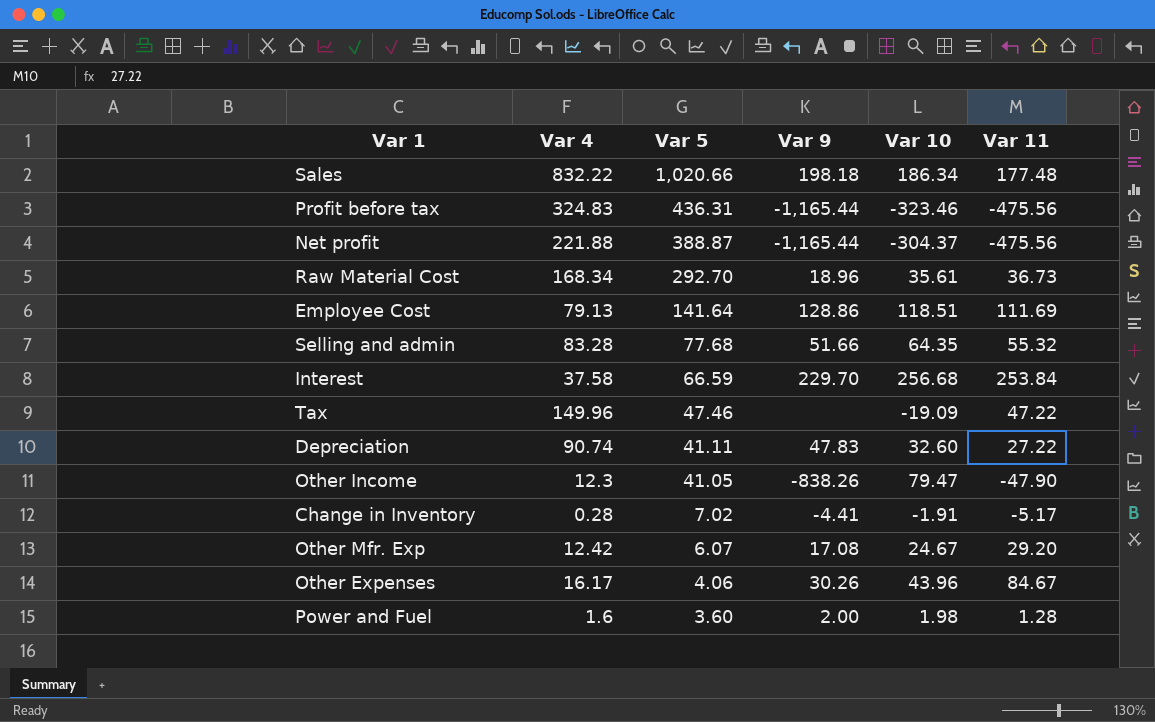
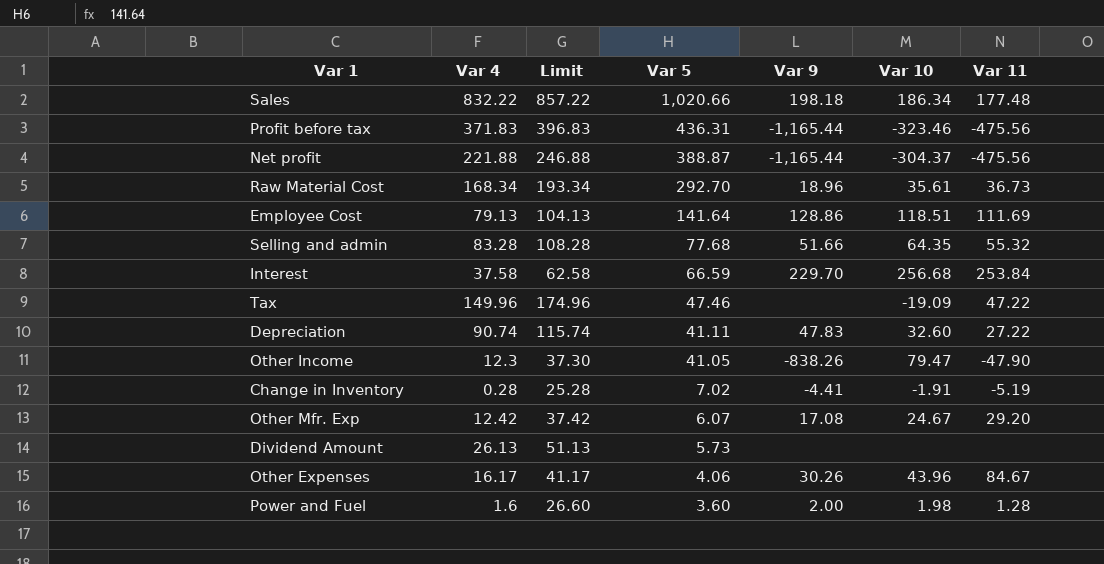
column Limit | formula: none -> [Var 4] + 25
Profit before tax | Var 4: 324.83 -> 371.83
Change in Inventory | Var 11: -5.17 -> -5.19
row Dividend Amount: none -> 26.13 | 51.13 | 5.73 | none | none | none

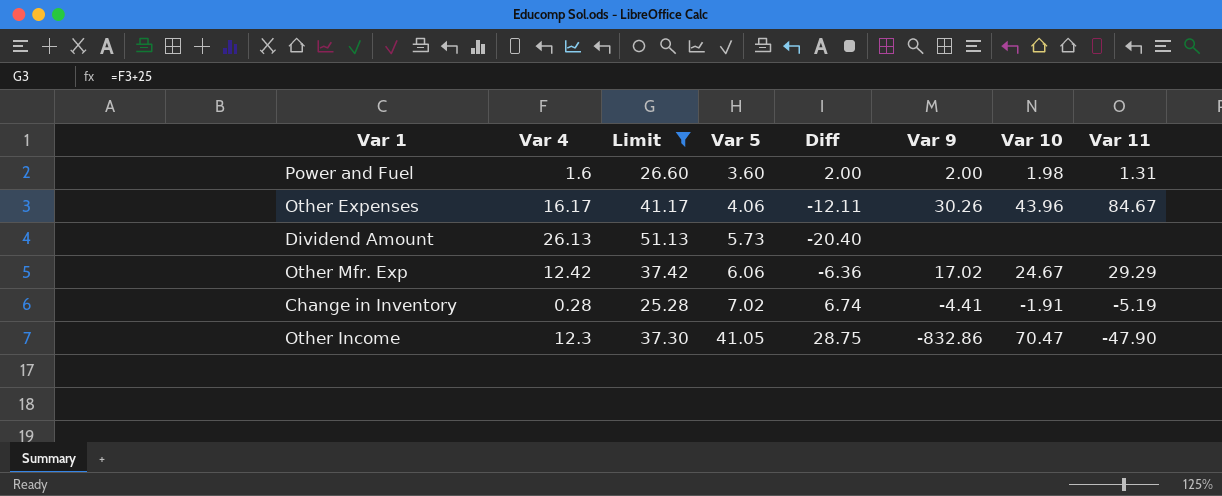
filter: none -> Limit <= 51.13
row order: Var 5 descending -> Var 5 ascending
column Diff | formula: none -> [Var 5] - [Var 4]
Power and Fuel | Var 11: 1.28 -> 1.31
Other Mfr. Exp | Var 5: 6.07 -> 6.06
Other Mfr. Exp | Var 9: 17.08 -> 17.02
Other Mfr. Exp | Var 11: 29.20 -> 29.29
Other Income | Var 9: -838.26 -> -832.86
Other Income | Var 10: 79.47 -> 70.47

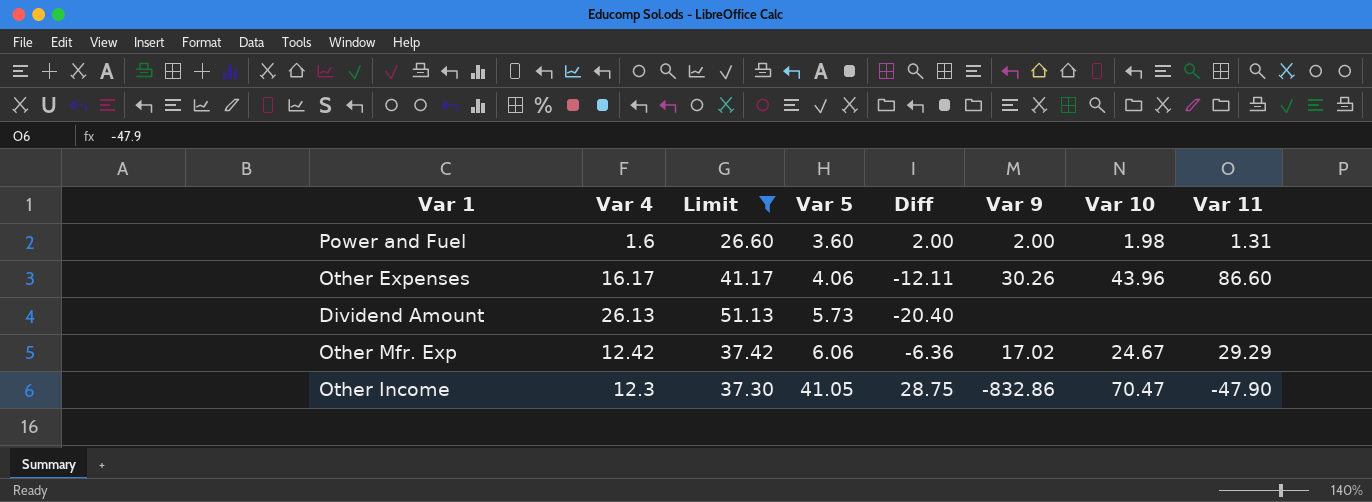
row Change in Inventory: 0.28 | 25.28 | 7.02 | 6.74 | -4.41 | -1.91 | -5.19 -> none
Other Expenses | Var 11: 84.67 -> 86.60

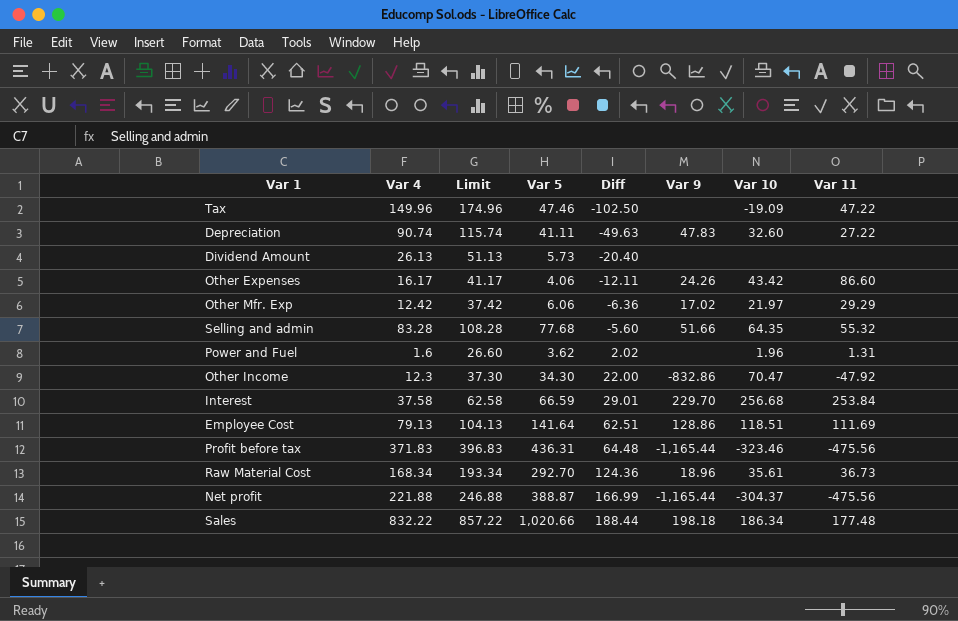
filter: Limit <= 51.13 -> none
row order: Var 5 ascending -> Diff ascending
Other Expenses | Var 9: 30.26 -> 24.26
Other Expenses | Var 10: 43.96 -> 43.42
Other Mfr. Exp | Var 10: 24.67 -> 21.97
Power and Fuel | Var 5: 3.60 -> 3.62
Power and Fuel | Diff: 2.00 -> 2.02
Power and Fuel | Var 9: 2.00 -> none
Power and Fuel | Var 10: 1.98 -> 1.96
Other Income | Var 5: 41.05 -> 34.30
Other Income | Diff: 28.75 -> 22.00
Other Income | Var 11: -47.90 -> -47.92

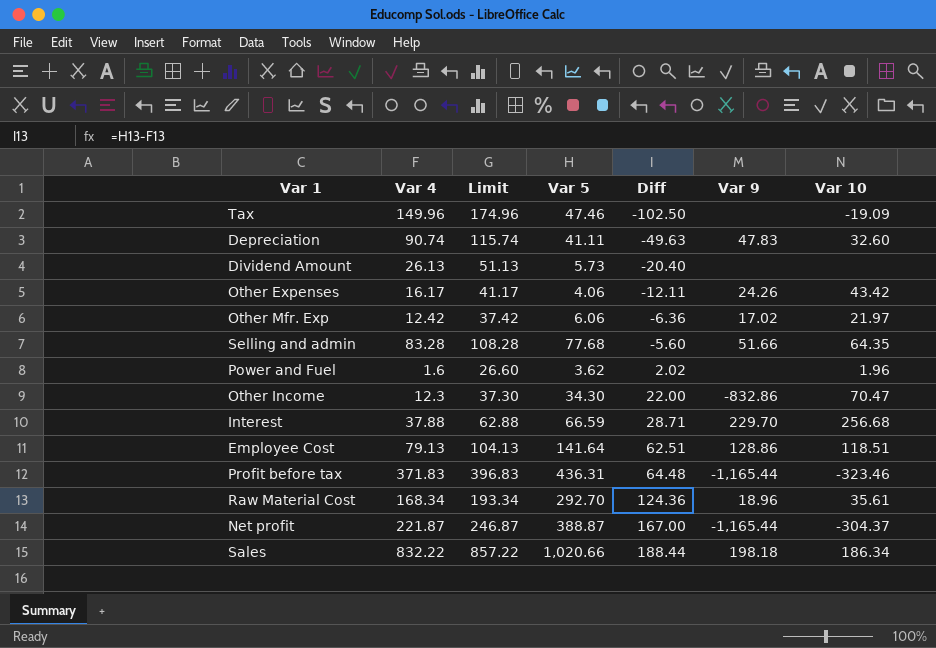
column Var 11 | position: 8 -> none
Interest | Var 4: 37.58 -> 37.88
Interest | Limit: 62.58 -> 62.88
Interest | Diff: 29.01 -> 28.71
Net profit | Var 4: 221.88 -> 221.87
Net profit | Limit: 246.88 -> 246.87
Net profit | Diff: 166.99 -> 167.00

